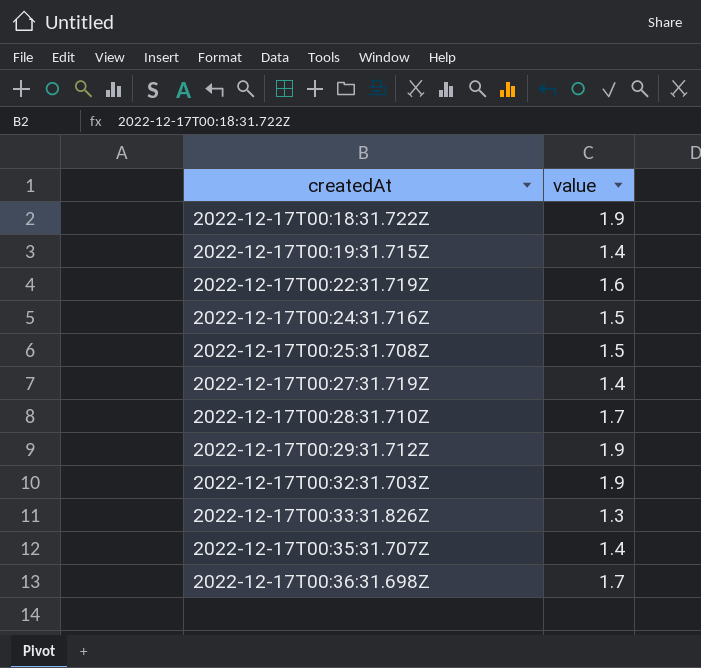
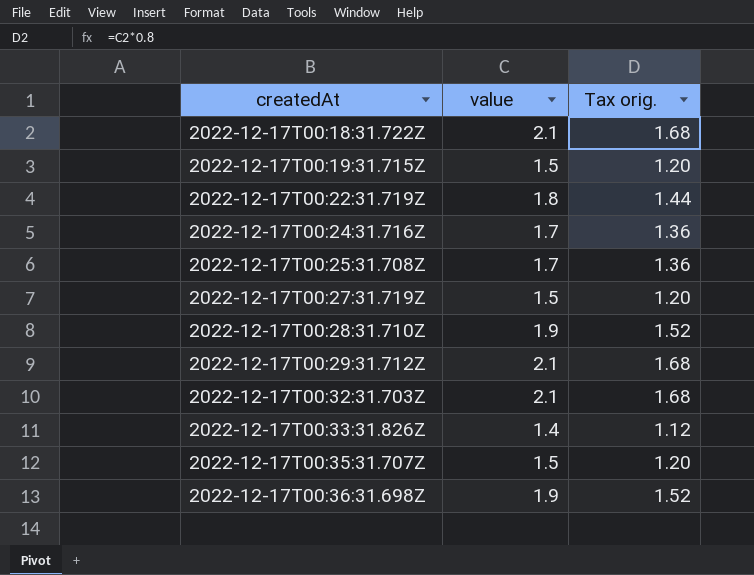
column Tax orig. | formula: none -> [value] * 0.8
2022-12-17T00:18:31.722Z | value: 1.9 -> 2.1
2022-12-17T00:19:31.715Z | value: 1.4 -> 1.5
2022-12-17T00:22:31.719Z | value: 1.6 -> 1.8
2022-12-17T00:24:31.716Z | value: 1.5 -> 1.7
2022-12-17T00:25:31.708Z | value: 1.5 -> 1.7
2022-12-17T00:27:31.719Z | value: 1.4 -> 1.5
2022-12-17T00:28:31.710Z | value: 1.7 -> 1.9
2022-12-17T00:29:31.712Z | value: 1.9 -> 2.1
2022-12-17T00:32:31.703Z | value: 1.9 -> 2.1
2022-12-17T00:33:31.826Z | value: 1.3 -> 1.4
2022-12-17T00:35:31.707Z | value: 1.4 -> 1.5
2022-12-17T00:36:31.698Z | value: 1.7 -> 1.9

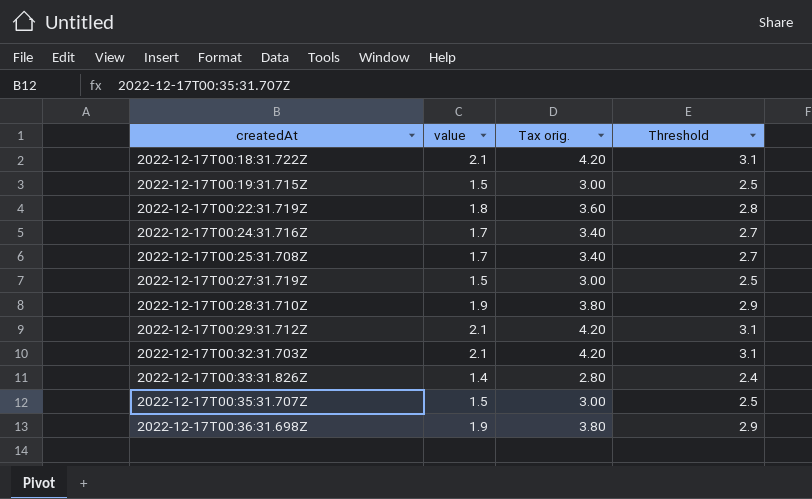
column Tax orig. | formula: [value] * 0.8 -> [value] * 2
column Threshold | formula: none -> [value] + 1

